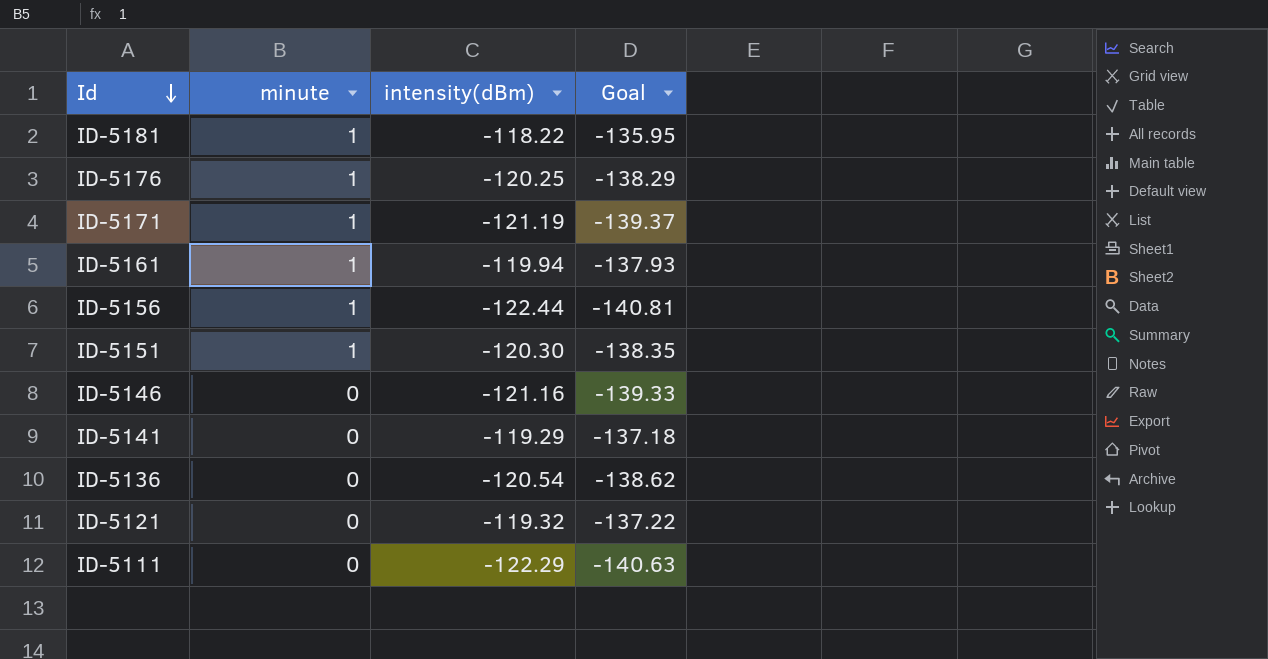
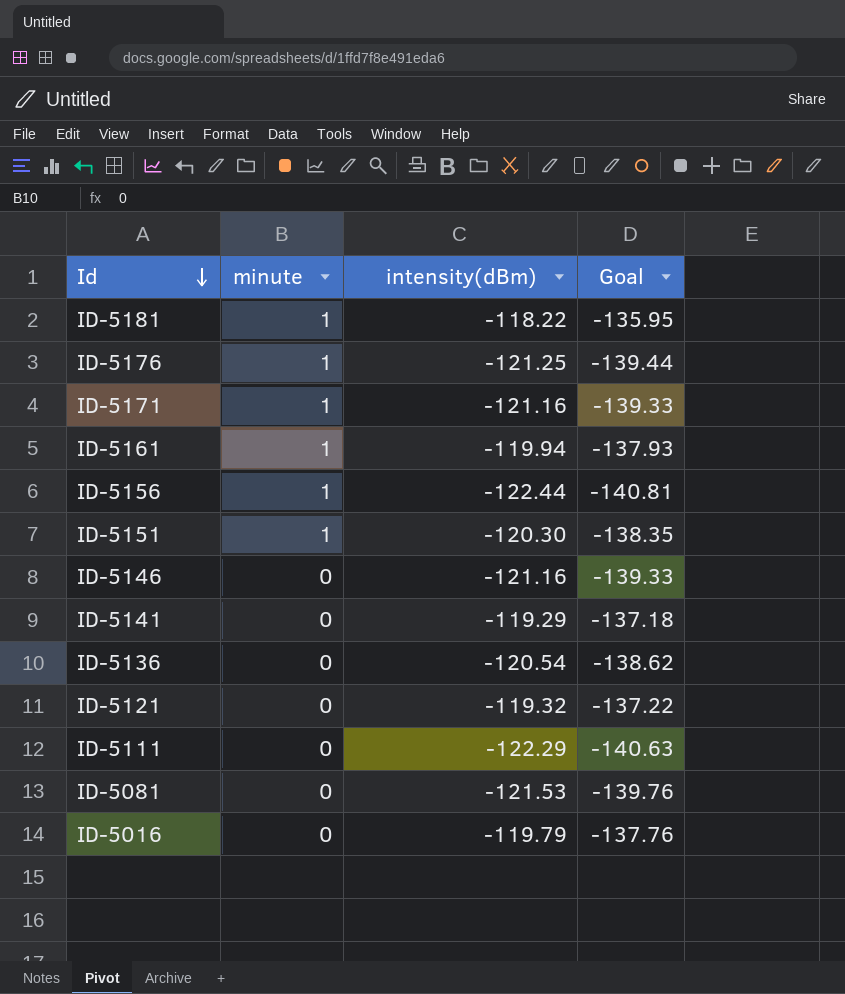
ID-5176 | intensity(dBm): -120.25 -> -121.25
ID-5176 | Goal: -138.29 -> -139.44
ID-5171 | intensity(dBm): -121.19 -> -121.16
ID-5171 | Goal: -139.37 -> -139.33
row ID-5081: none -> 0 | -121.53 | -139.76
row ID-5016: none -> 0 | -119.79 | -137.76

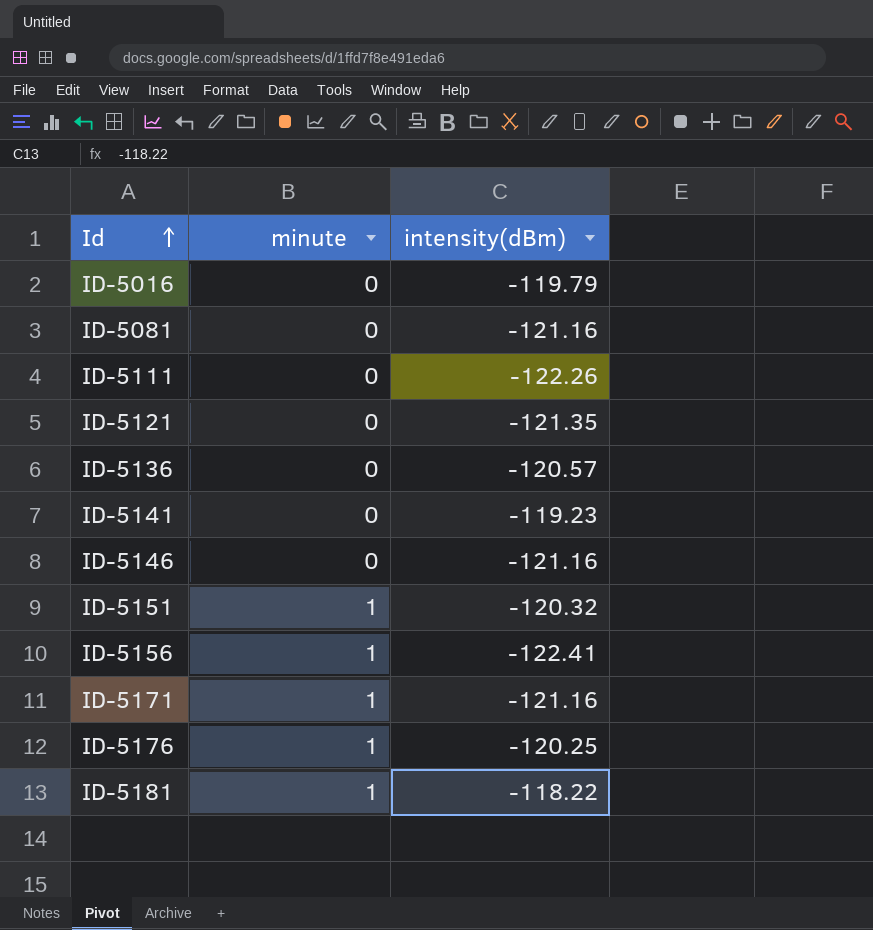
row order: Id descending -> Id ascending
column Goal | formula: [intensity(dBm)] * 1.15 -> none
row ID-5161: 1 | -119.94 | -137.93 -> none
ID-5081 | intensity(dBm): -121.53 -> -121.16
ID-5111 | intensity(dBm): -122.29 -> -122.26
ID-5121 | intensity(dBm): -119.32 -> -121.35
ID-5136 | intensity(dBm): -120.54 -> -120.57
ID-5141 | intensity(dBm): -119.29 -> -119.23
ID-5151 | intensity(dBm): -120.30 -> -120.32
ID-5156 | intensity(dBm): -122.44 -> -122.41
ID-5176 | intensity(dBm): -121.25 -> -120.25

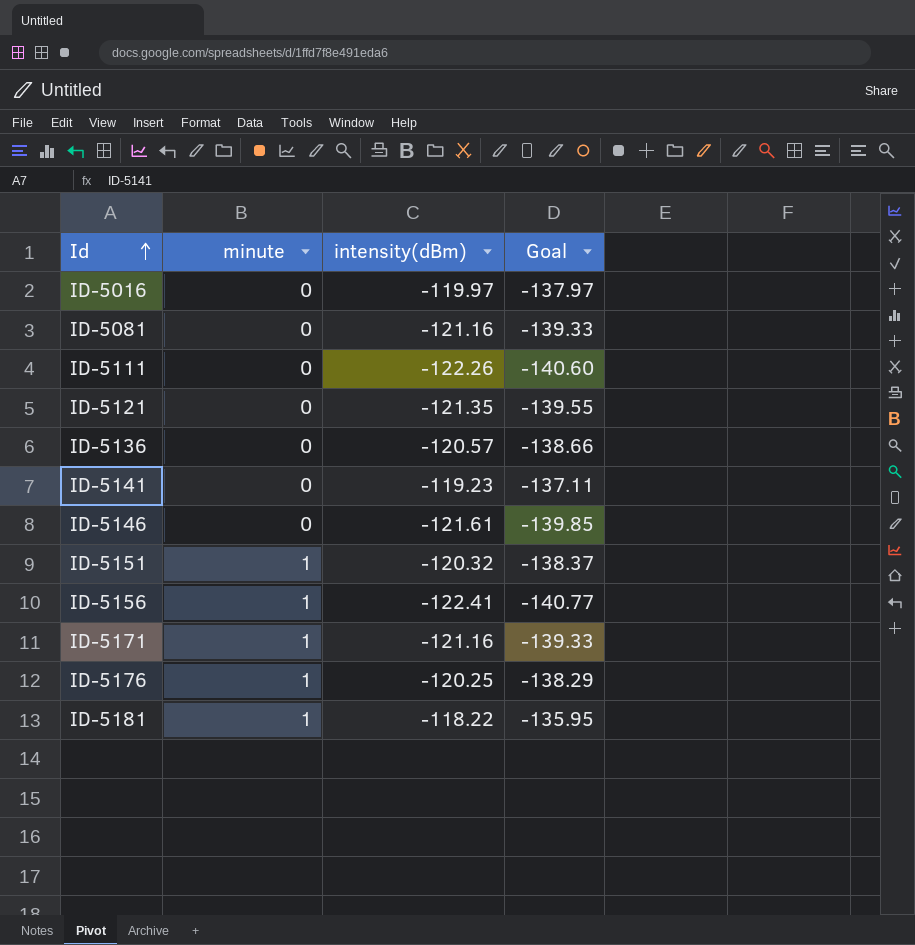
column Goal | formula: none -> [intensity(dBm)] * 1.15
ID-5016 | intensity(dBm): -119.79 -> -119.97
ID-5146 | intensity(dBm): -121.16 -> -121.61

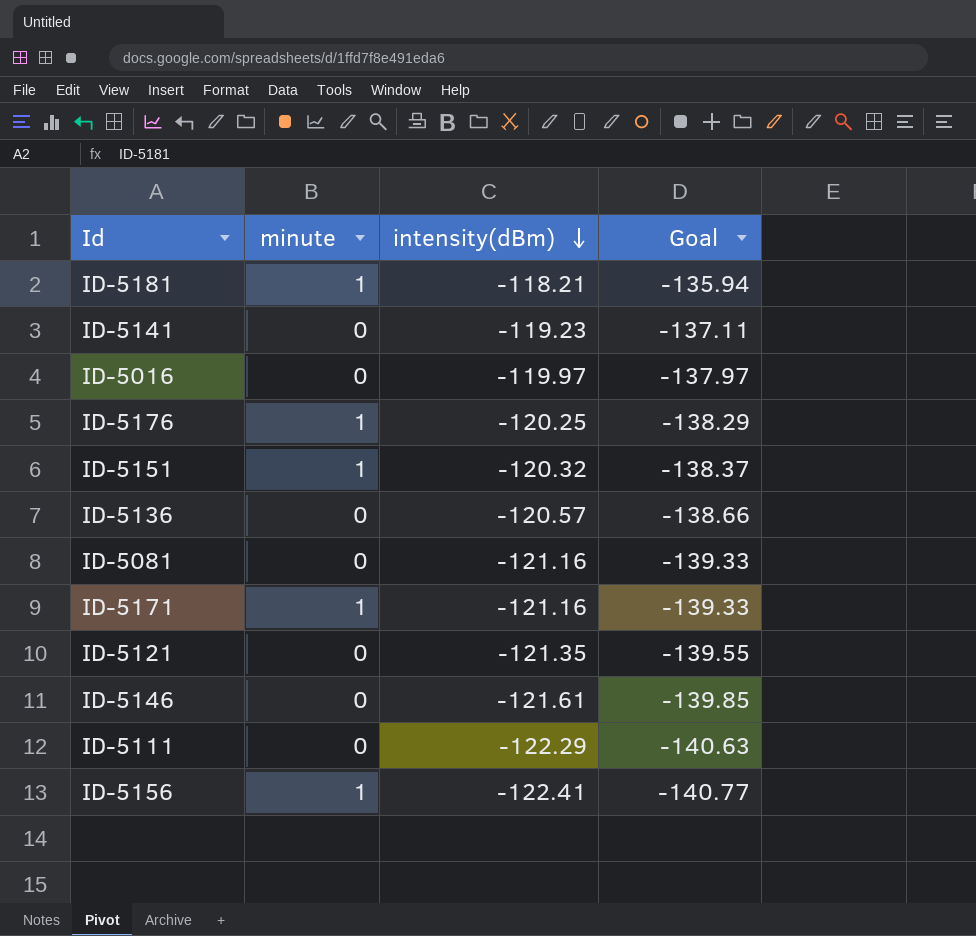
row order: Id ascending -> intensity(dBm) descending
ID-5181 | intensity(dBm): -118.22 -> -118.21
ID-5181 | Goal: -135.95 -> -135.94
ID-5111 | intensity(dBm): -122.26 -> -122.29
ID-5111 | Goal: -140.60 -> -140.63

